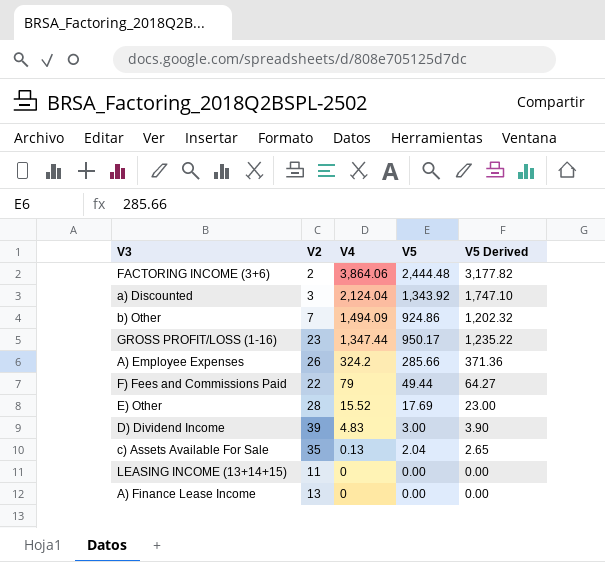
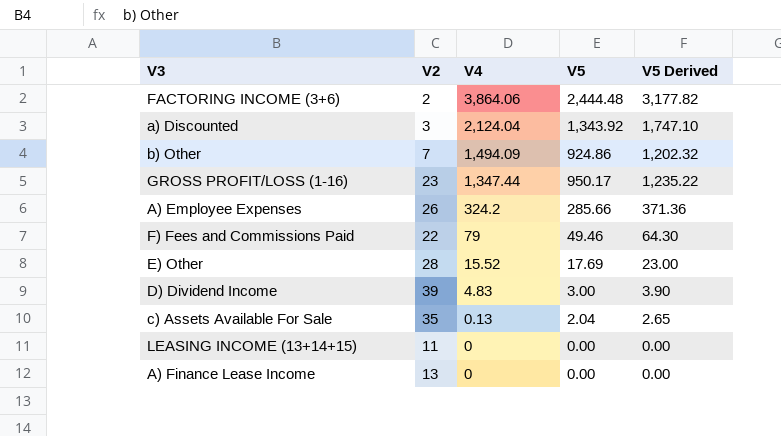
F) Fees and Commissions Paid | V5: 49.44 -> 49.46
F) Fees and Commissions Paid | V5 Derived: 64.27 -> 64.30

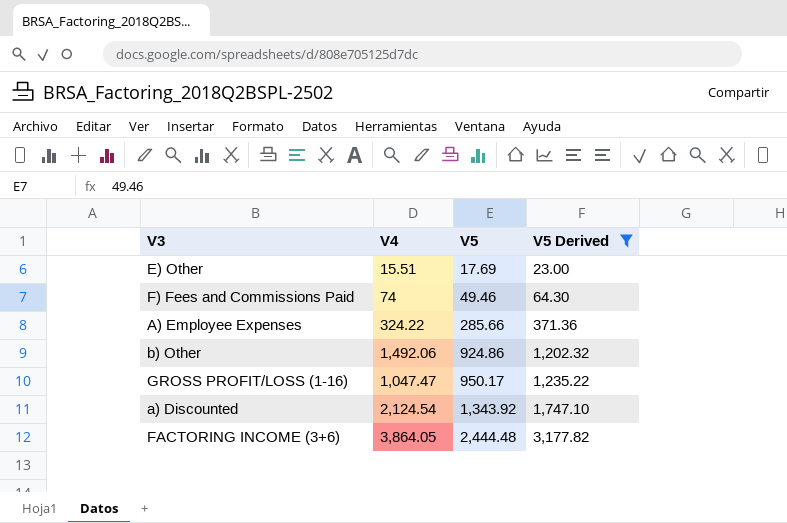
filter: none -> V5 Derived >= 23.00
row order: V4 descending -> V5 ascending
column V2 | position: 2 -> none
E) Other | V4: 15.52 -> 15.51
F) Fees and Commissions Paid | V4: 79 -> 74
A) Employee Expenses | V4: 324.2 -> 324.22
b) Other | V4: 1,494.09 -> 1,492.06
GROSS PROFIT/LOSS (1-16) | V4: 1,347.44 -> 1,047.47
a) Discounted | V4: 2,124.04 -> 2,124.54
FACTORING INCOME (3+6) | V4: 3,864.06 -> 3,864.05

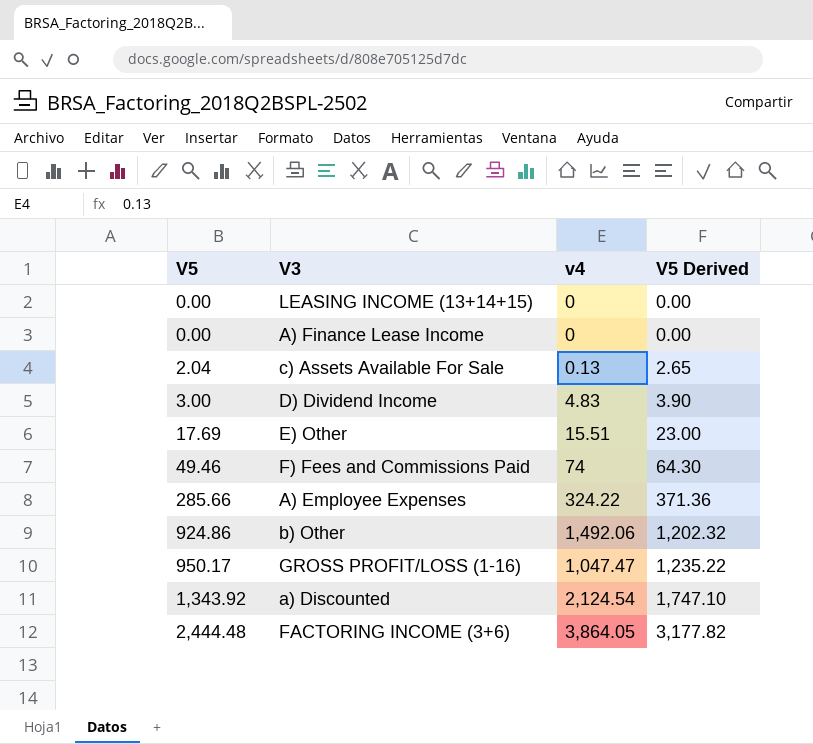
filter: V5 Derived >= 23.00 -> none
column V5 | position: 3 -> 1
column name: V4 -> v4

